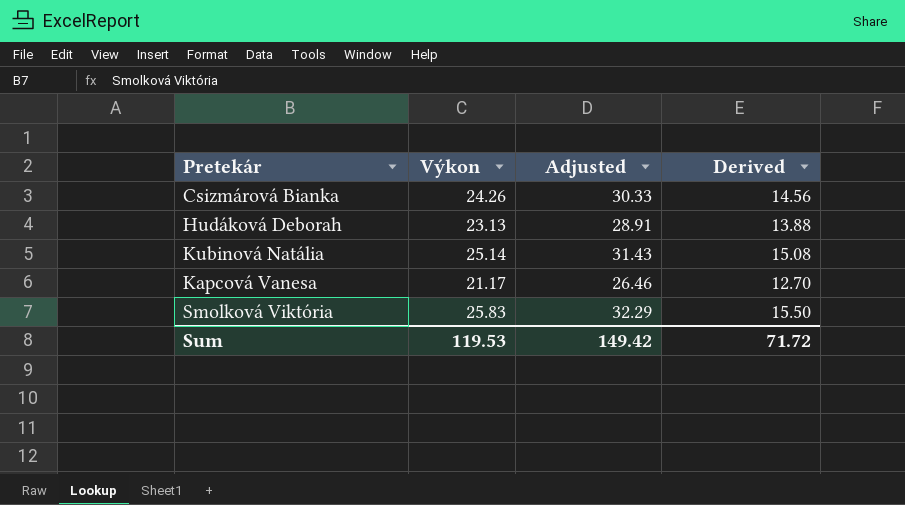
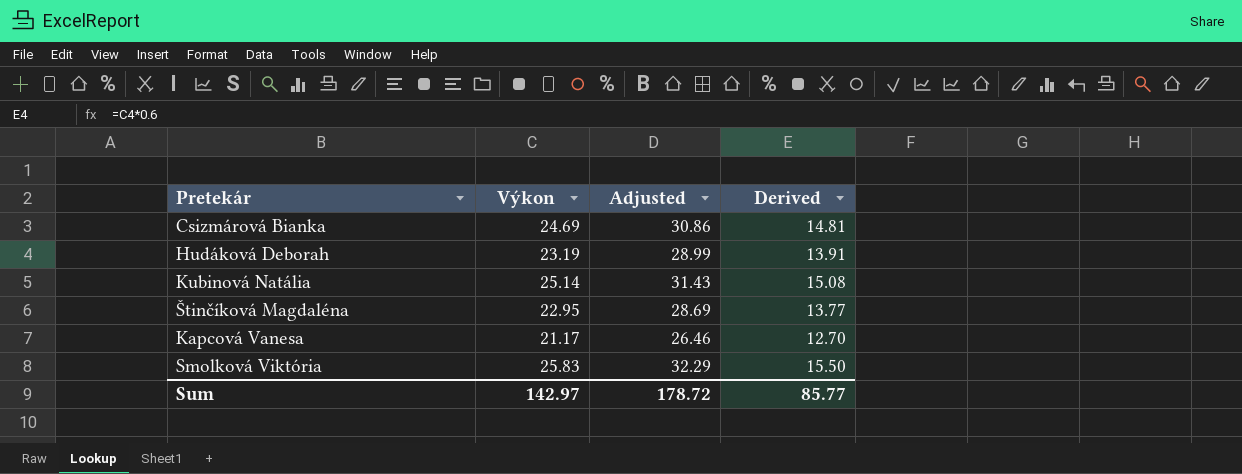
Csizmárová Bianka | Výkon: 24.26 -> 24.69
Csizmárová Bianka | Adjusted: 30.33 -> 30.86
Csizmárová Bianka | Derived: 14.56 -> 14.81
Hudáková Deborah | Výkon: 23.13 -> 23.19
Hudáková Deborah | Adjusted: 28.91 -> 28.99
Hudáková Deborah | Derived: 13.88 -> 13.91
row Štinčíková Magdaléna: none -> 22.95 | 28.69 | 13.77
Sum | Výkon: 119.53 -> 142.97
Sum | Adjusted: 149.42 -> 178.72
Sum | Derived: 71.72 -> 85.77

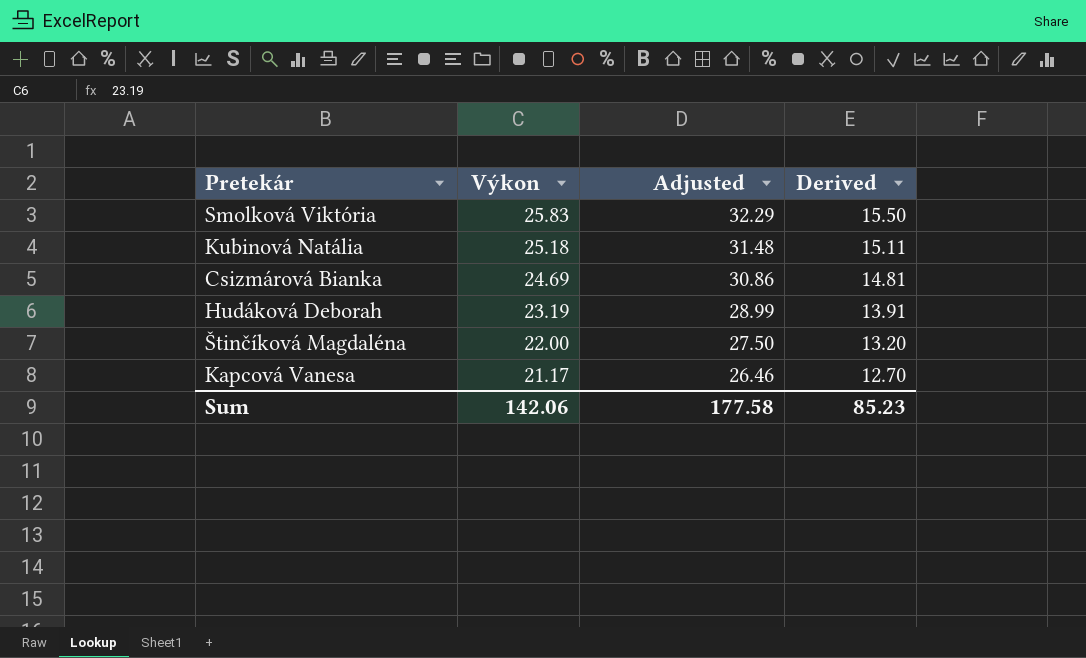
row order: none -> Výkon descending
Kubinová Natália | Výkon: 25.14 -> 25.18
Kubinová Natália | Adjusted: 31.43 -> 31.48
Kubinová Natália | Derived: 15.08 -> 15.11
Štinčíková Magdaléna | Výkon: 22.95 -> 22.00
Štinčíková Magdaléna | Adjusted: 28.69 -> 27.50
Štinčíková Magdaléna | Derived: 13.77 -> 13.20
Sum | Výkon: 142.97 -> 142.06
Sum | Adjusted: 178.72 -> 177.58
Sum | Derived: 85.77 -> 85.23

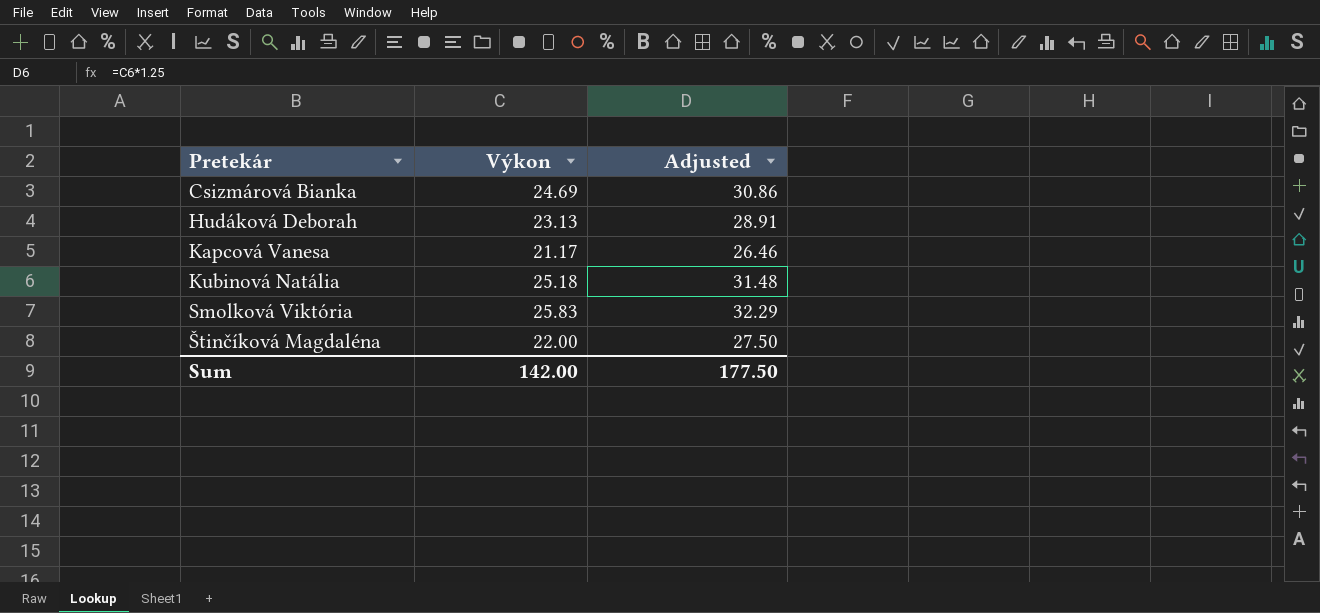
row order: Výkon descending -> Pretekár ascending
column Derived | formula: [Výkon] * 0.6 -> none
Hudáková Deborah | Výkon: 23.19 -> 23.13
Hudáková Deborah | Adjusted: 28.99 -> 28.91
Sum | Výkon: 142.06 -> 142.00
Sum | Adjusted: 177.58 -> 177.50

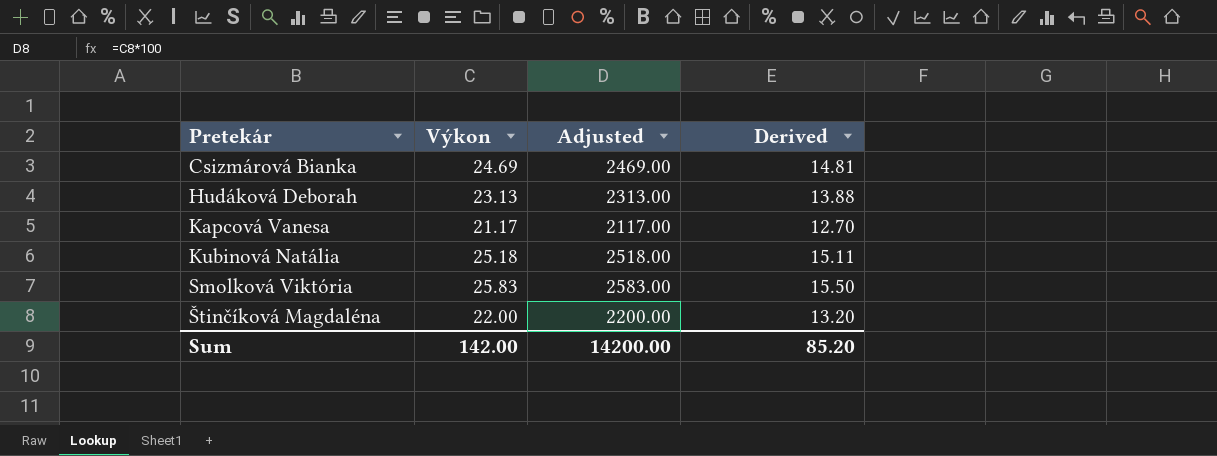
column Adjusted | formula: [Výkon] * 1.25 -> [Výkon] * 100
column Derived | formula: none -> [Výkon] * 0.6
Sum | Adjusted: 177.50 -> 14200.00

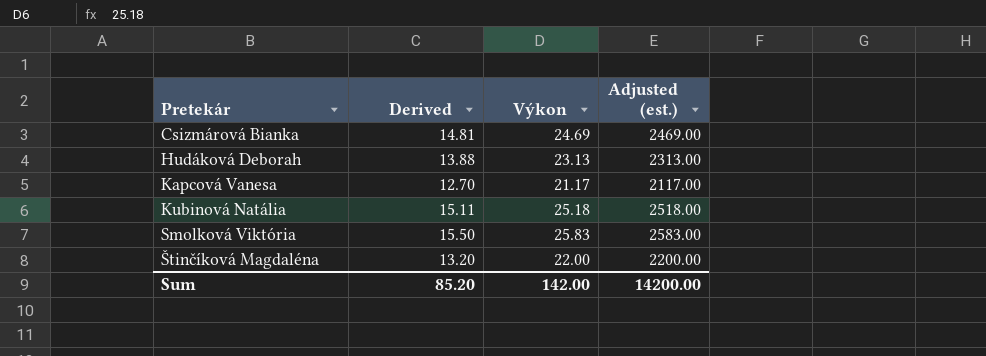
column Derived | position: 4 -> 2
column name: Adjusted -> Adjusted (est.)

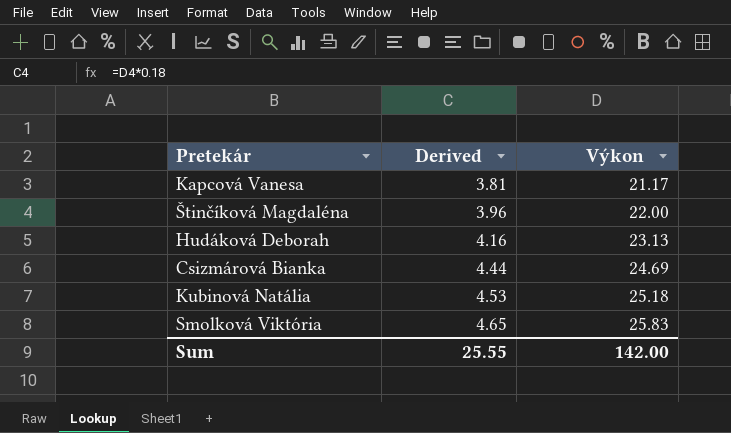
row order: Pretekár ascending -> Derived ascending
column Adjusted (est.) | formula: [Výkon] * 100 -> none
column Derived | formula: [Výkon] * 0.6 -> [Výkon] * 0.18
Sum | Derived: 85.20 -> 25.55

